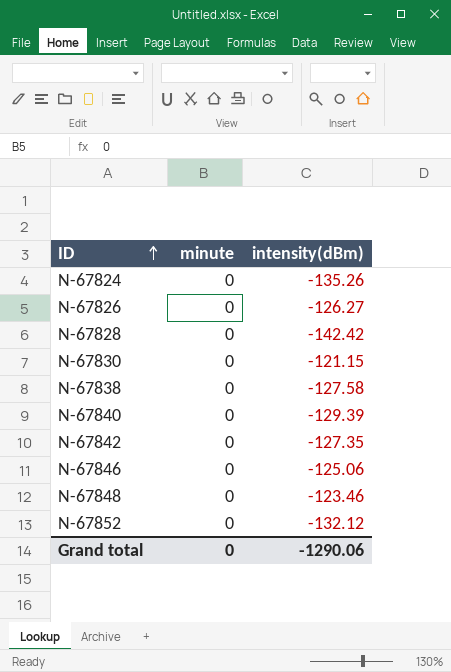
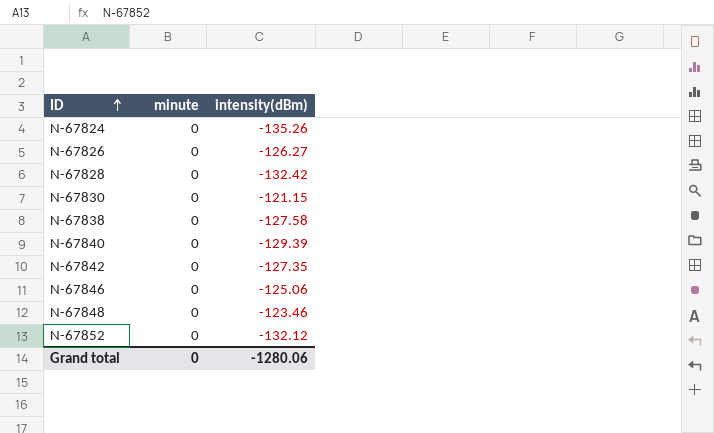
N-67828 | intensity(dBm): -142.42 -> -132.42
Grand total | intensity(dBm): -1290.06 -> -1280.06

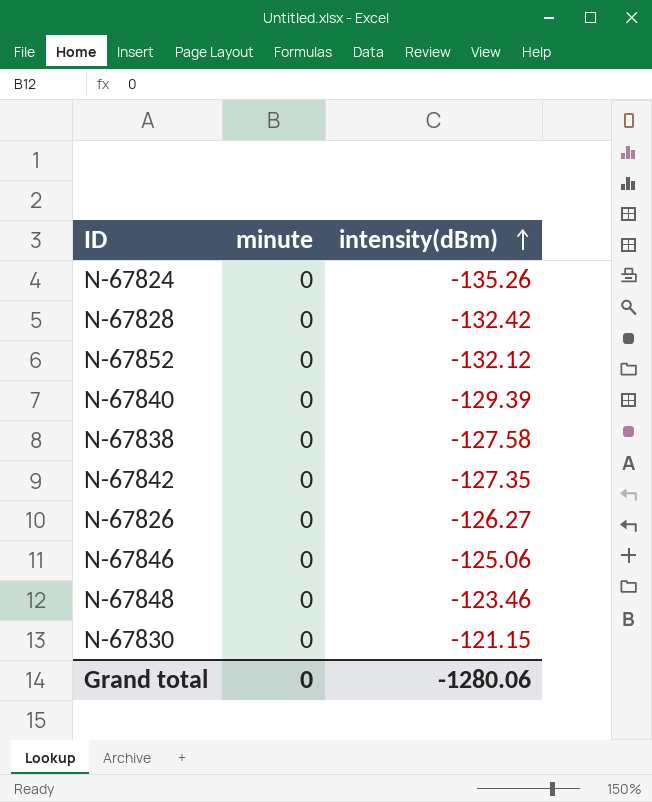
row order: ID ascending -> intensity(dBm) ascending

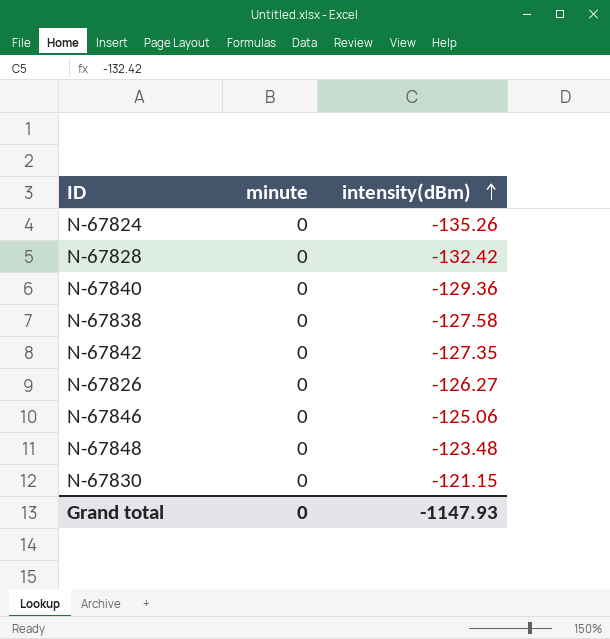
row N-67852: 0 | -132.12 -> none
N-67840 | intensity(dBm): -129.39 -> -129.36
N-67848 | intensity(dBm): -123.46 -> -123.48
Grand total | intensity(dBm): -1280.06 -> -1147.93

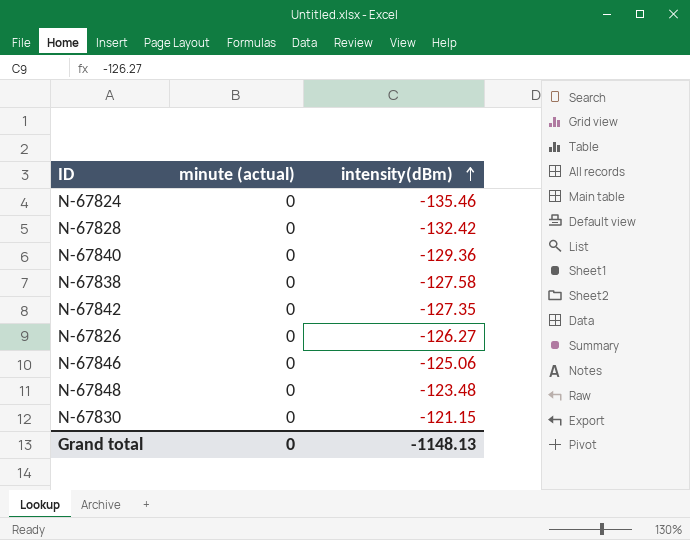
column name: minute -> minute (actual)
N-67824 | intensity(dBm): -135.26 -> -135.46
Grand total | intensity(dBm): -1147.93 -> -1148.13

